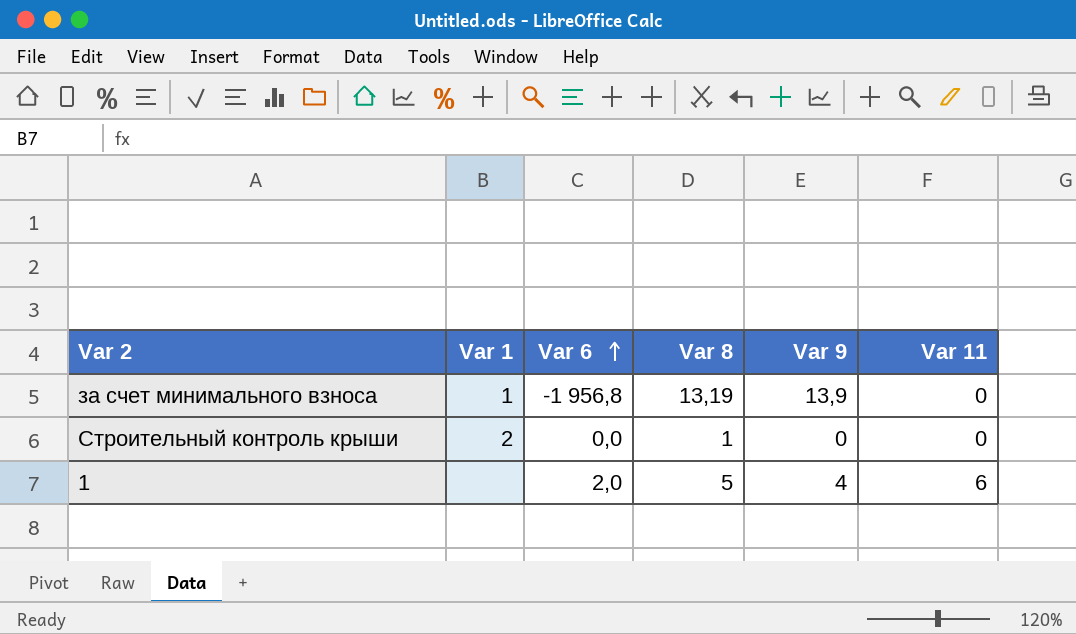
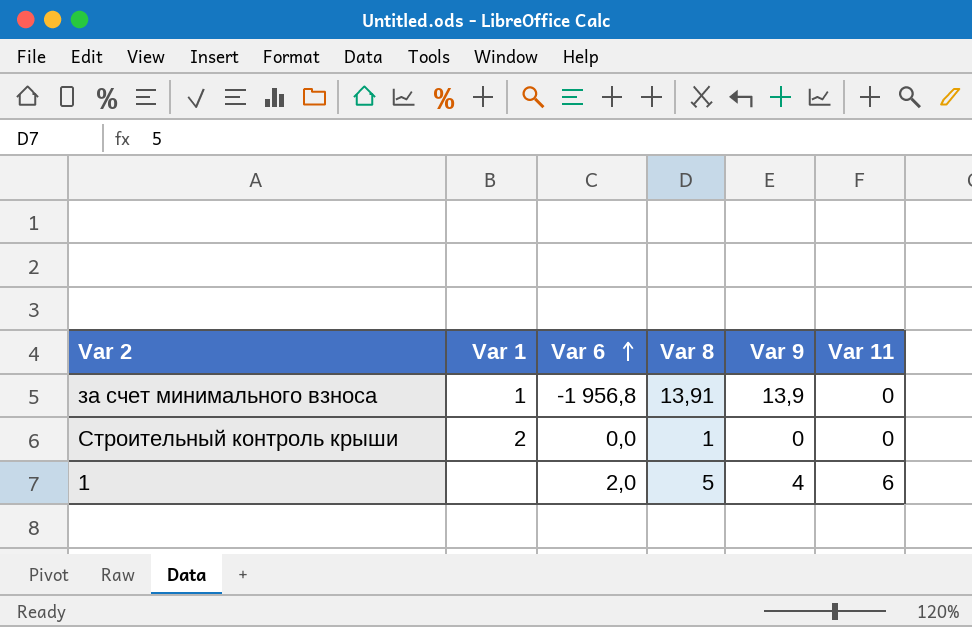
за счет минимального взноса | Var 8: 13,19 -> 13,91

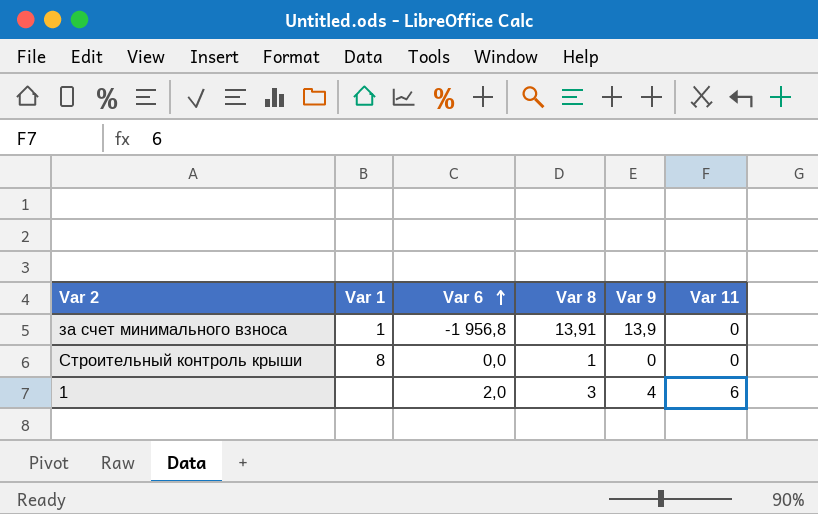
Строительный контроль крыши | Var 1: 2 -> 8
1 | Var 8: 5 -> 3

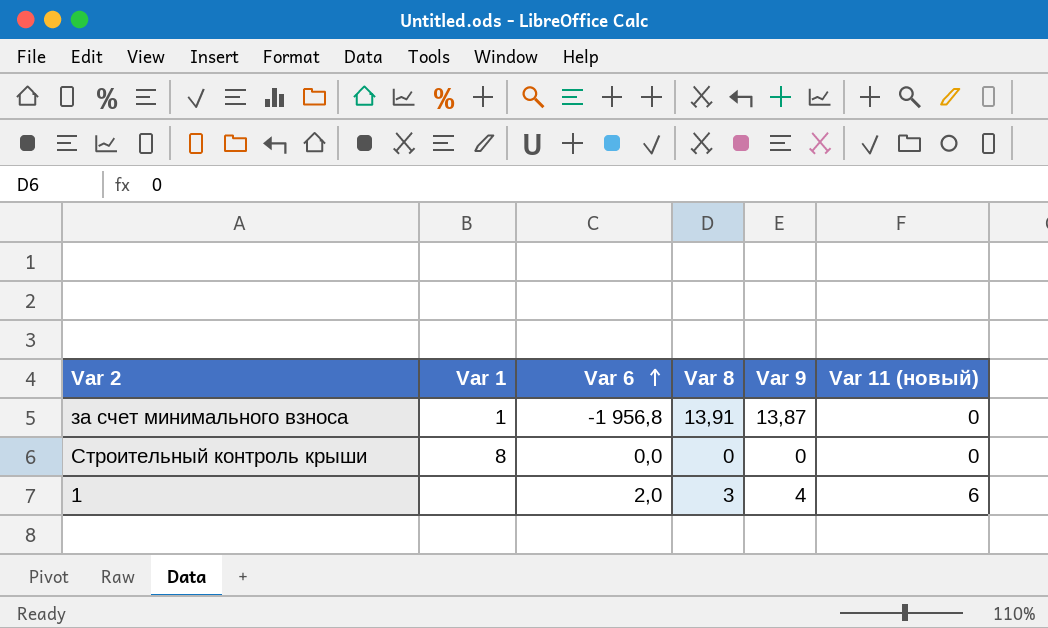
column name: Var 11 -> Var 11 (новый)
за счет минимального взноса | Var 9: 13,9 -> 13,87
Строительный контроль крыши | Var 8: 1 -> 0

